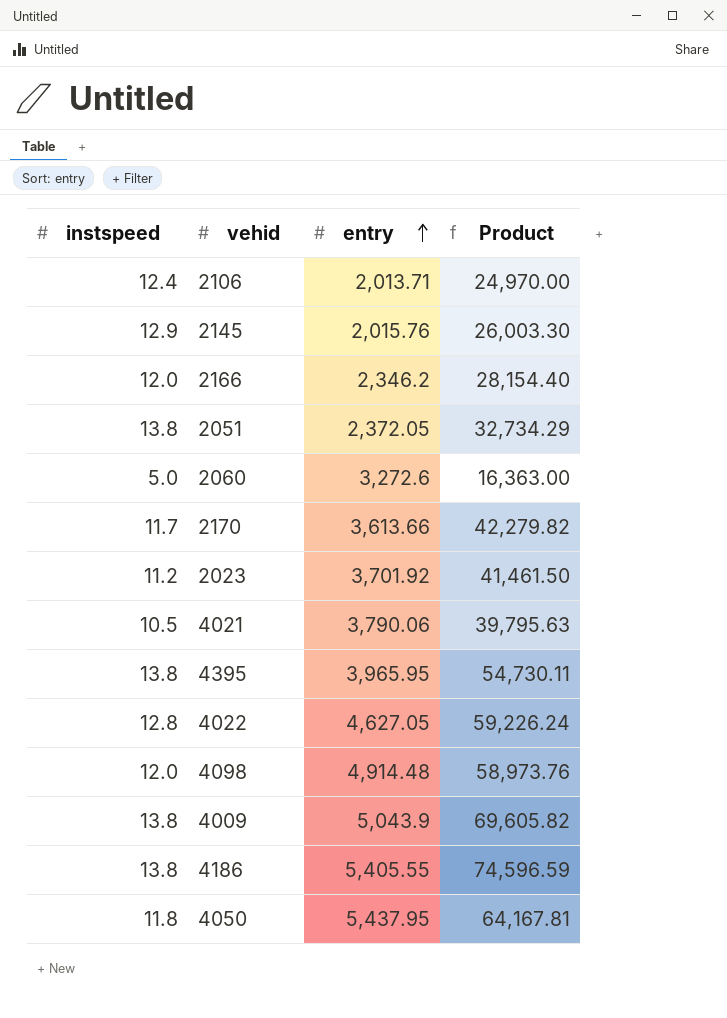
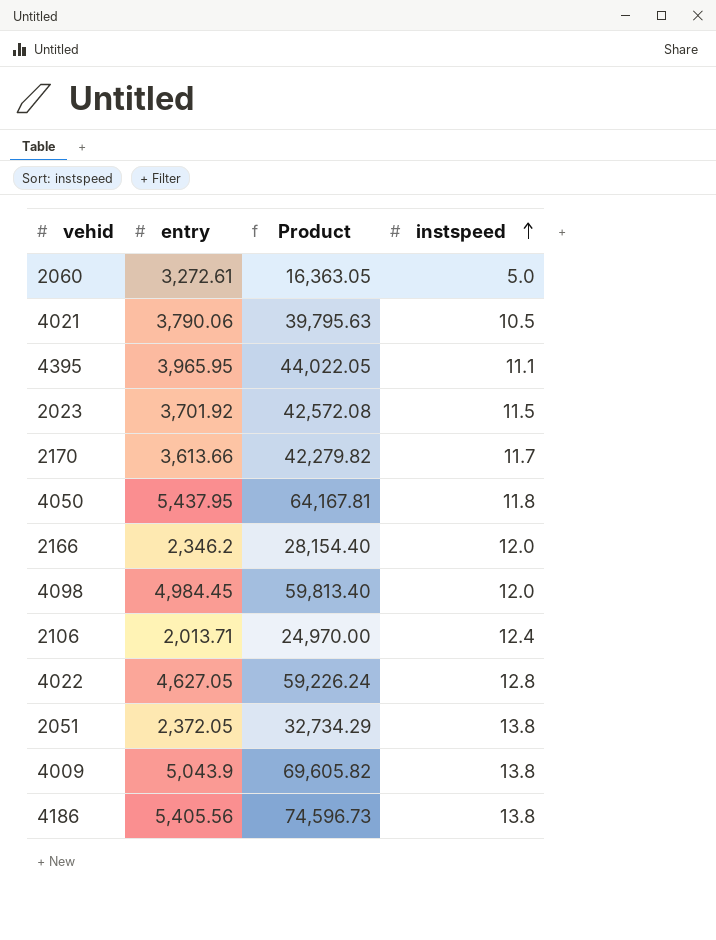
row order: entry ascending -> instspeed ascending
column instspeed | position: 1 -> 4
row 2145: 12.9 | 2,015.76 | 26,003.30 -> none
2060 | entry: 3,272.6 -> 3,272.61
2060 | Product: 16,363.00 -> 16,363.05
4395 | Product: 54,730.11 -> 44,022.05
4395 | instspeed: 13.8 -> 11.1
2023 | Product: 41,461.50 -> 42,572.08
2023 | instspeed: 11.2 -> 11.5
4098 | entry: 4,914.48 -> 4,984.45
4098 | Product: 58,973.76 -> 59,813.40
4186 | entry: 5,405.55 -> 5,405.56
4186 | Product: 74,596.59 -> 74,596.73

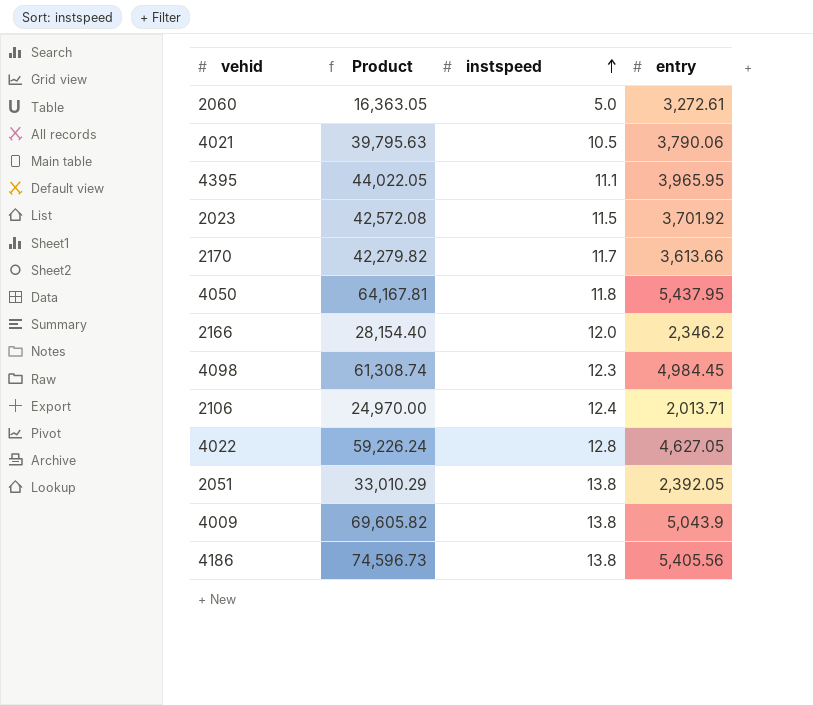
column entry | position: 2 -> 4
4098 | Product: 59,813.40 -> 61,308.74
4098 | instspeed: 12.0 -> 12.3
2051 | Product: 32,734.29 -> 33,010.29
2051 | entry: 2,372.05 -> 2,392.05

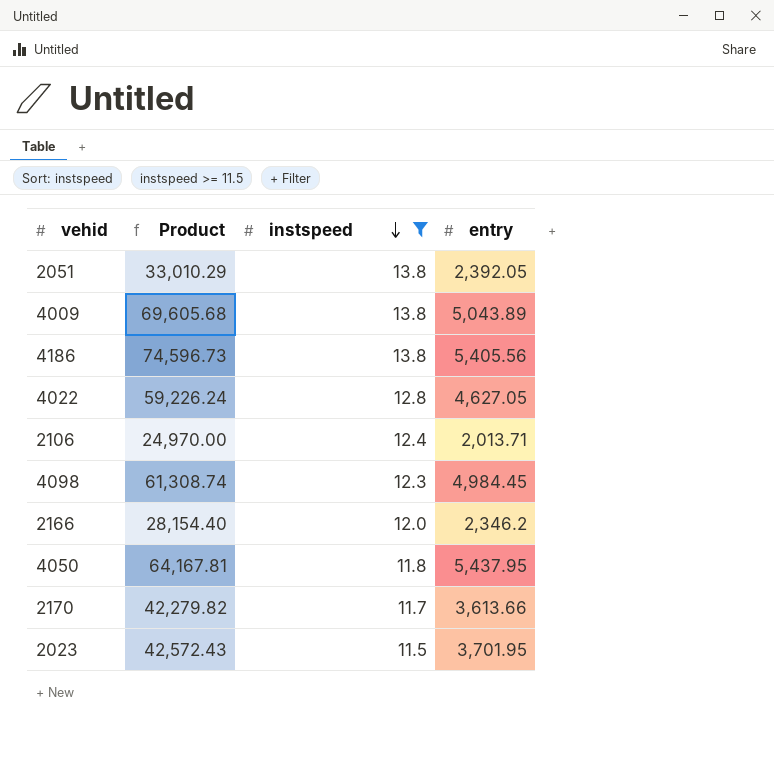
filter: none -> instspeed >= 11.5
row order: instspeed ascending -> instspeed descending
4009 | Product: 69,605.82 -> 69,605.68
4009 | entry: 5,043.9 -> 5,043.89
2023 | Product: 42,572.08 -> 42,572.43
2023 | entry: 3,701.92 -> 3,701.95

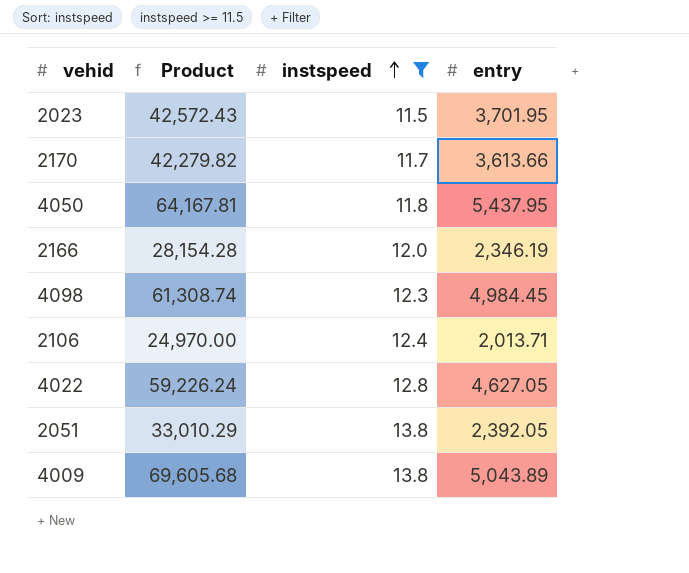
row order: instspeed descending -> instspeed ascending
row 4186: 74,596.73 | 13.8 | 5,405.56 -> none
2166 | Product: 28,154.40 -> 28,154.28
2166 | entry: 2,346.2 -> 2,346.19

